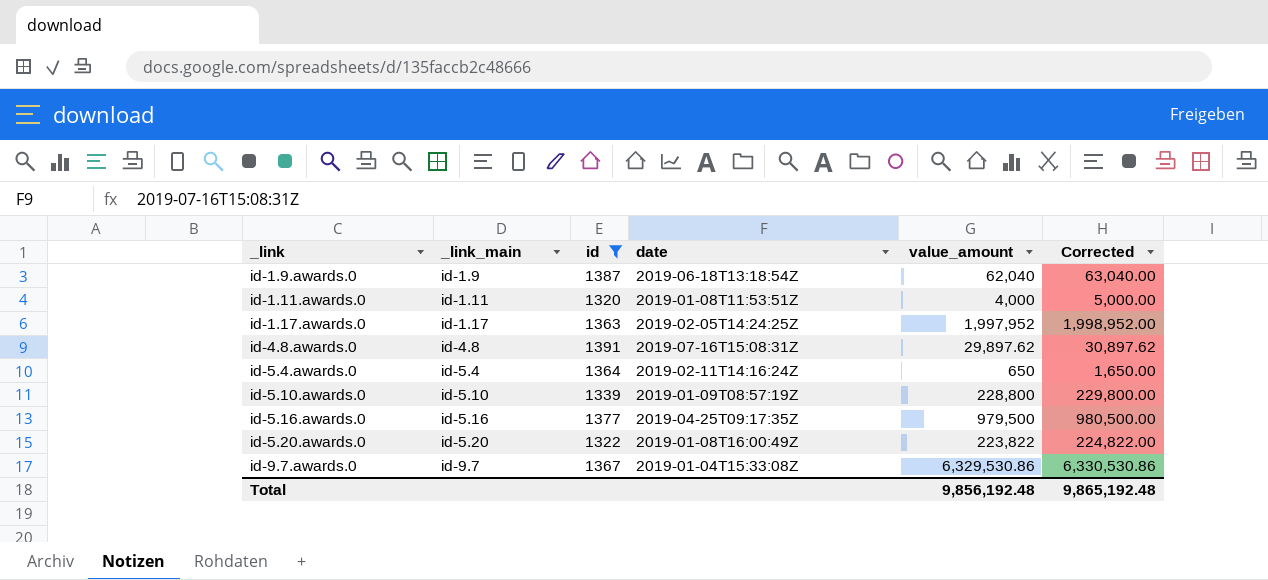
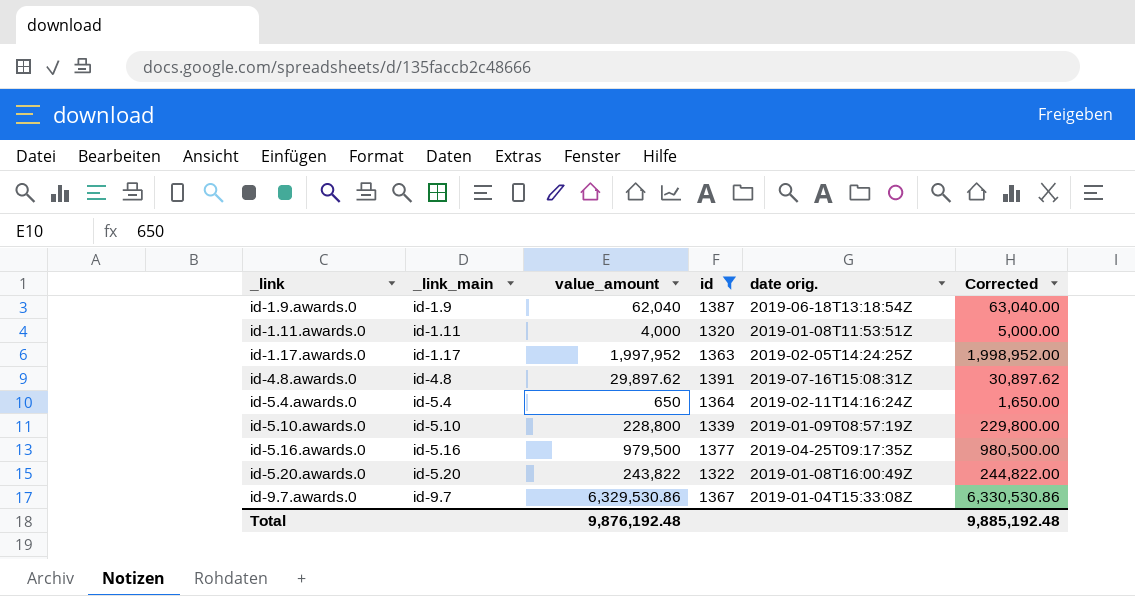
column value_amount | position: 5 -> 3
column name: date -> date orig.
id-5.20.awards.0 | value_amount: 223,822 -> 243,822
id-5.20.awards.0 | Corrected: 224,822.00 -> 244,822.00
Total | value_amount: 9,856,192.48 -> 9,876,192.48
Total | Corrected: 9,865,192.48 -> 9,885,192.48

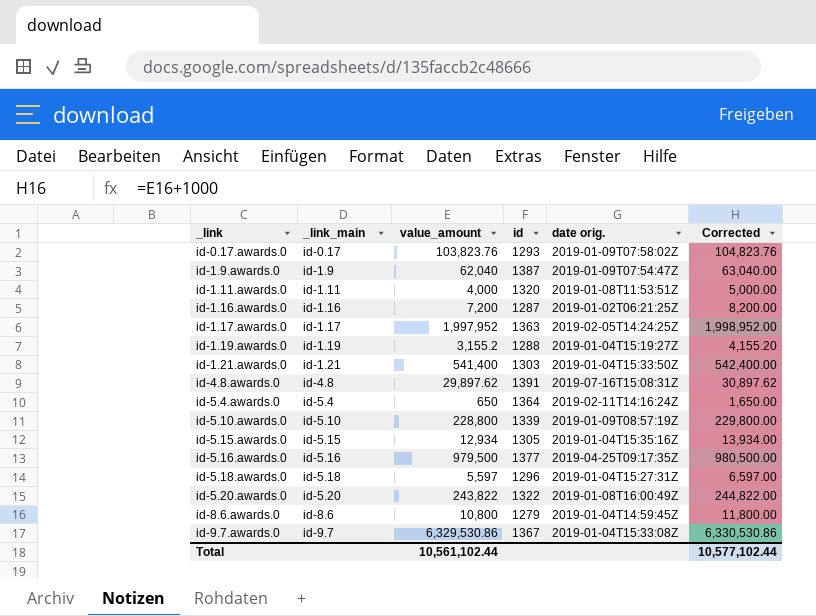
filter: id >= 1320 -> none
id-1.9.awards.0 | date orig.: 2019-06-18T13:18:54Z -> 2019-01-09T07:54:47Z
Total | value_amount: 9,876,192.48 -> 10,561,102.44
Total | Corrected: 9,885,192.48 -> 10,577,102.44

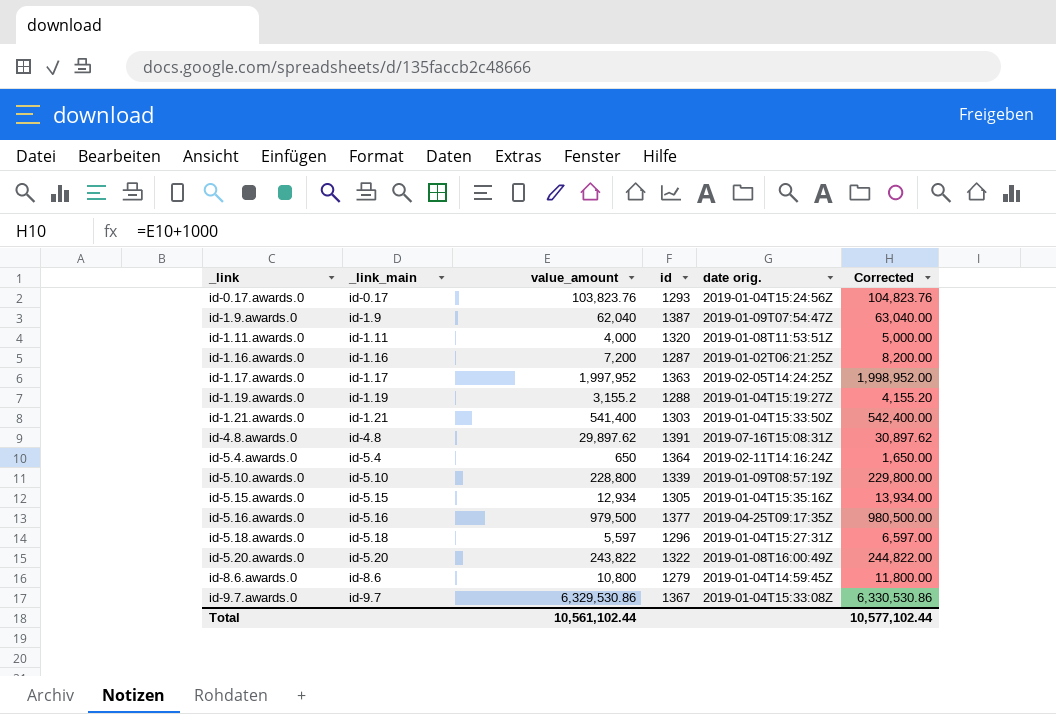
id-0.17.awards.0 | date orig.: 2019-01-09T07:58:02Z -> 2019-01-04T15:24:56Z

